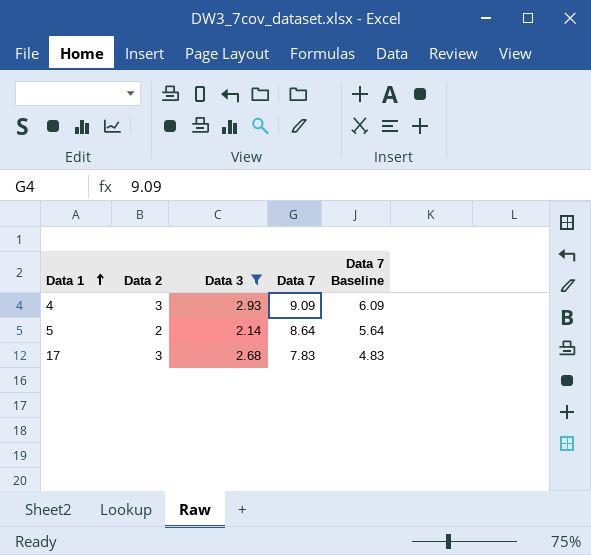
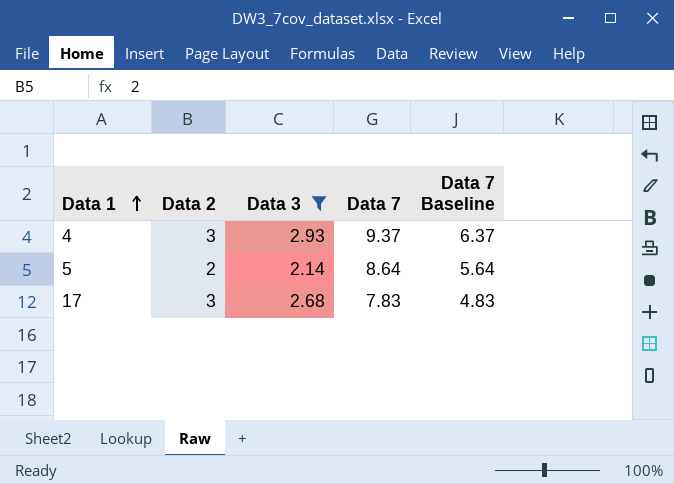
4 | Data 7: 9.09 -> 9.37
4 | Data 7 Baseline: 6.09 -> 6.37

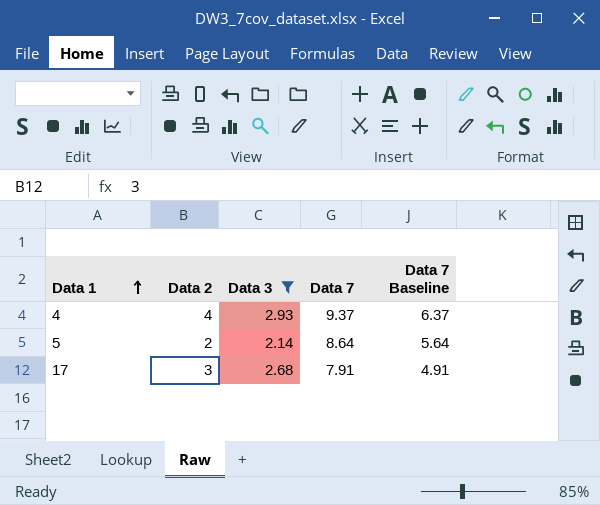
4 | Data 2: 3 -> 4
17 | Data 7: 7.83 -> 7.91
17 | Data 7 Baseline: 4.83 -> 4.91

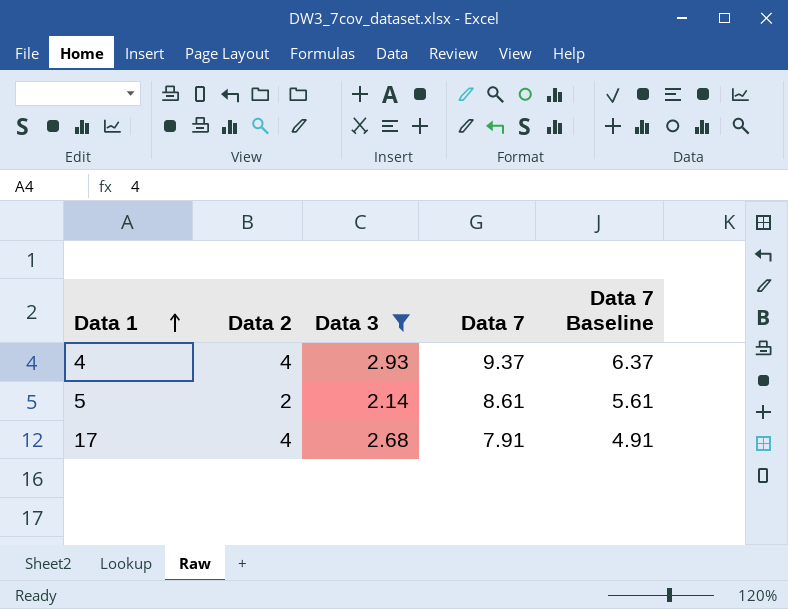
5 | Data 7: 8.64 -> 8.61
5 | Data 7 Baseline: 5.64 -> 5.61
17 | Data 2: 3 -> 4

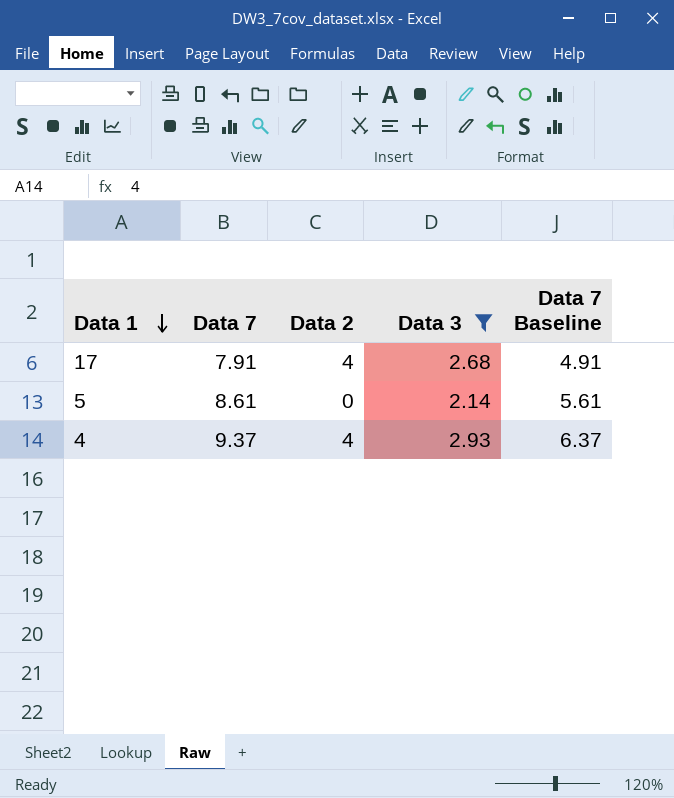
row order: Data 1 ascending -> Data 1 descending
column Data 7 | position: 4 -> 2
5 | Data 2: 2 -> 0

